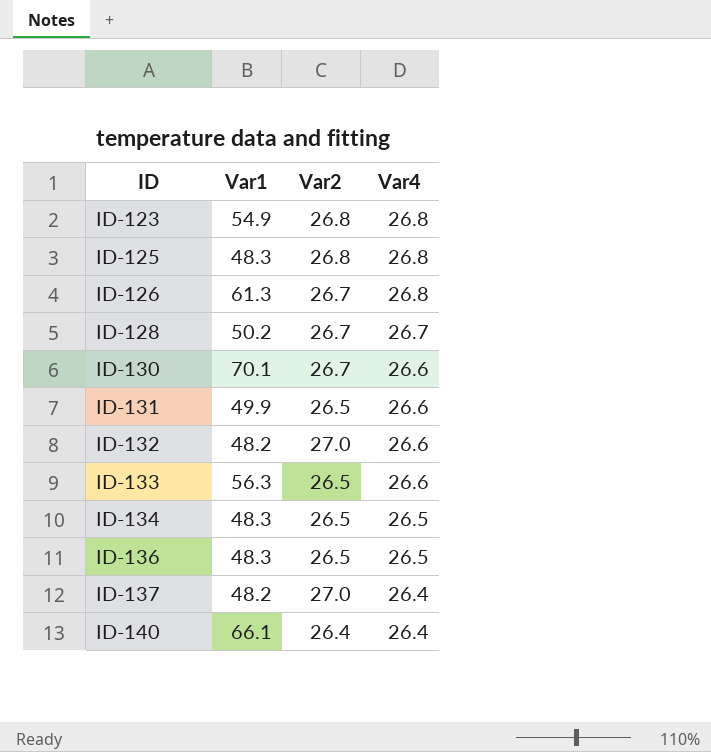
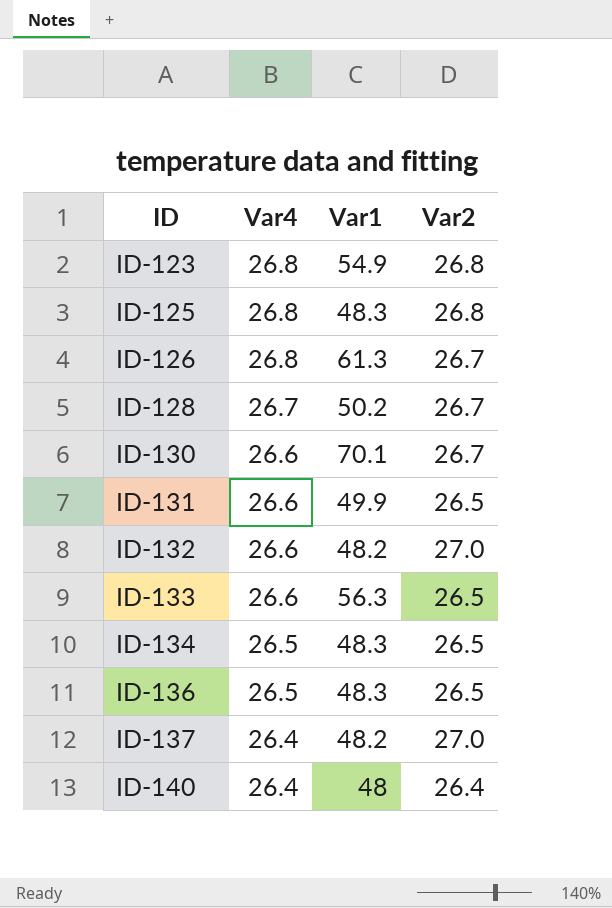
column Var4 | position: 4 -> 2
ID-140 | Var1: 66.1 -> 48

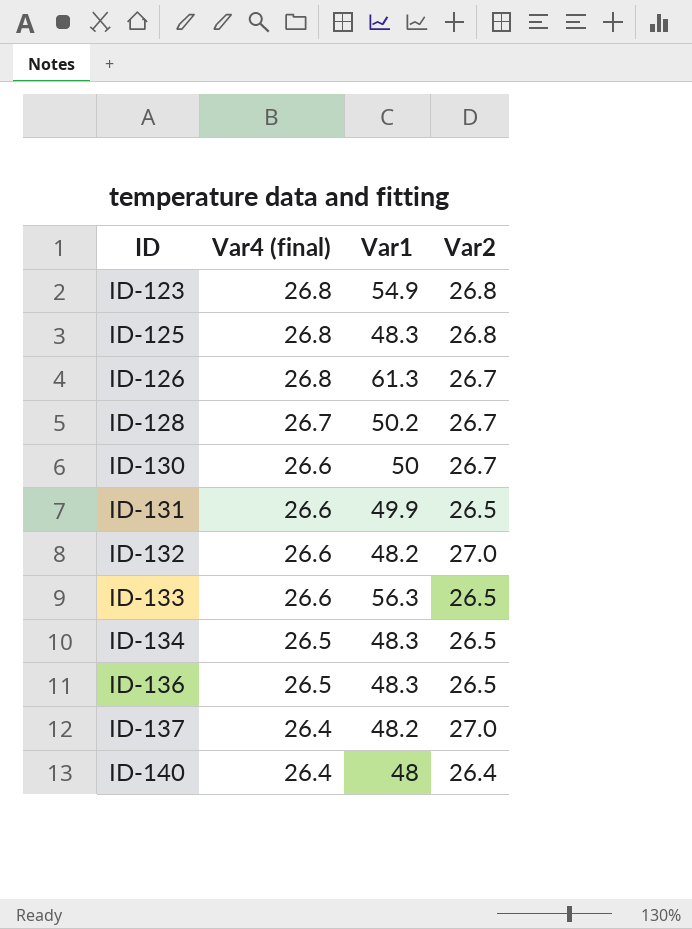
column name: Var4 -> Var4 (final)
ID-130 | Var1: 70.1 -> 50

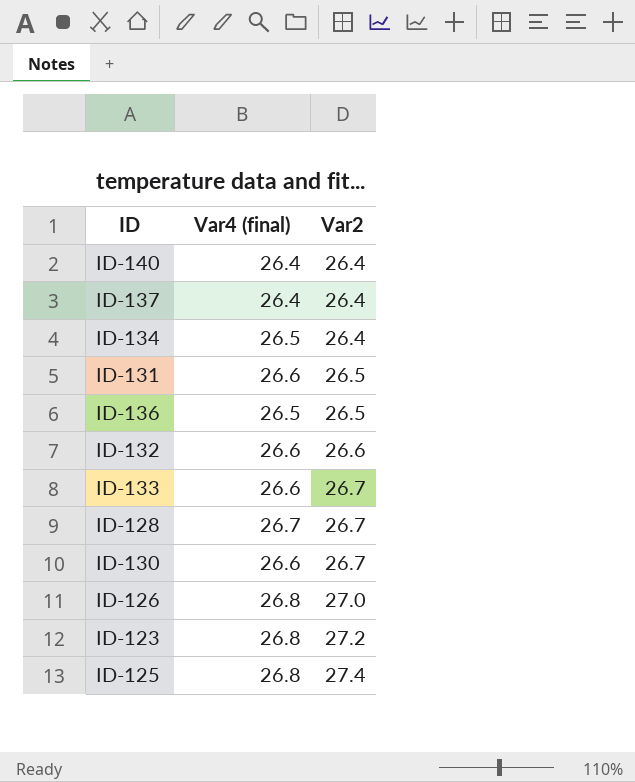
row order: ID ascending -> Var2 ascending
column Var1 | position: 3 -> none
ID-137 | Var2: 27.0 -> 26.4
ID-134 | Var2: 26.5 -> 26.4
ID-132 | Var2: 27.0 -> 26.6
ID-133 | Var2: 26.5 -> 26.7
ID-126 | Var2: 26.7 -> 27.0
ID-123 | Var2: 26.8 -> 27.2
ID-125 | Var2: 26.8 -> 27.4

